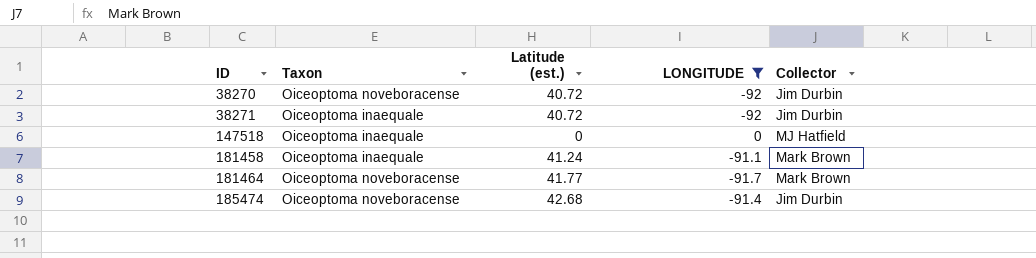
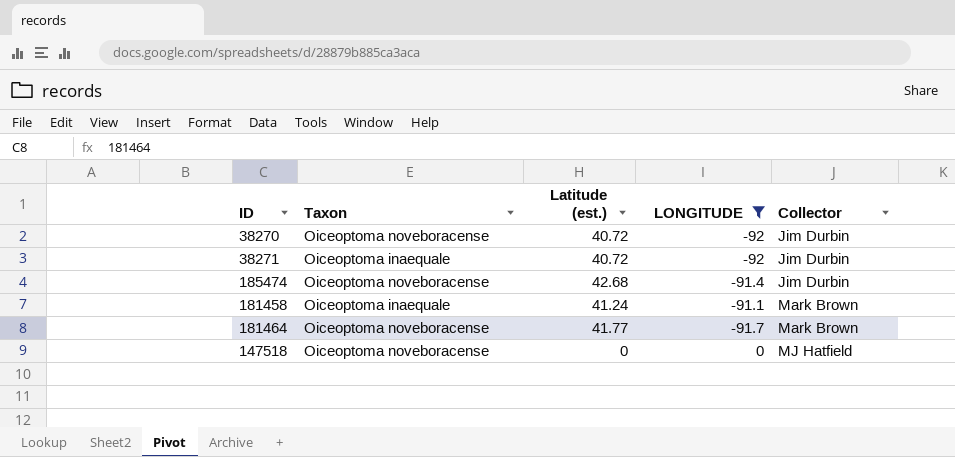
row order: ID ascending -> Collector ascending
147518 | Taxon: Oiceoptoma inaequale -> Oiceoptoma noveboracense

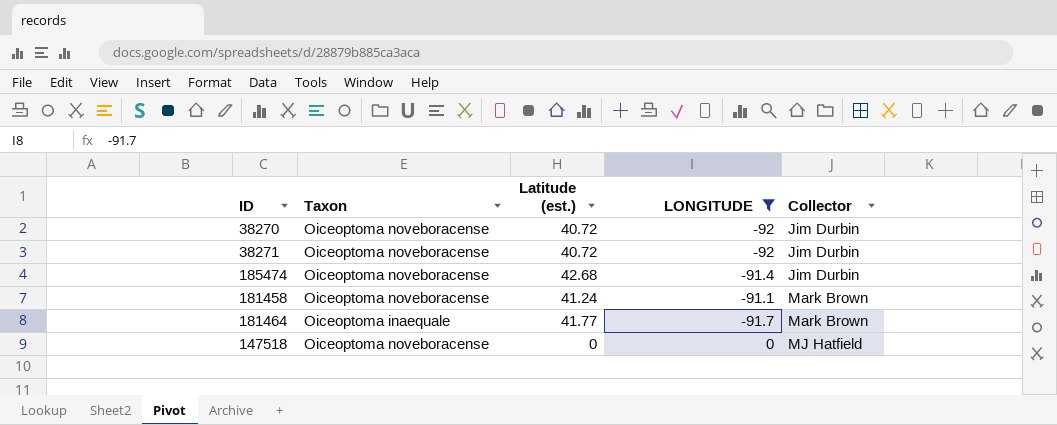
38271 | Taxon: Oiceoptoma inaequale -> Oiceoptoma noveboracense
181458 | Taxon: Oiceoptoma inaequale -> Oiceoptoma noveboracense
181464 | Taxon: Oiceoptoma noveboracense -> Oiceoptoma inaequale

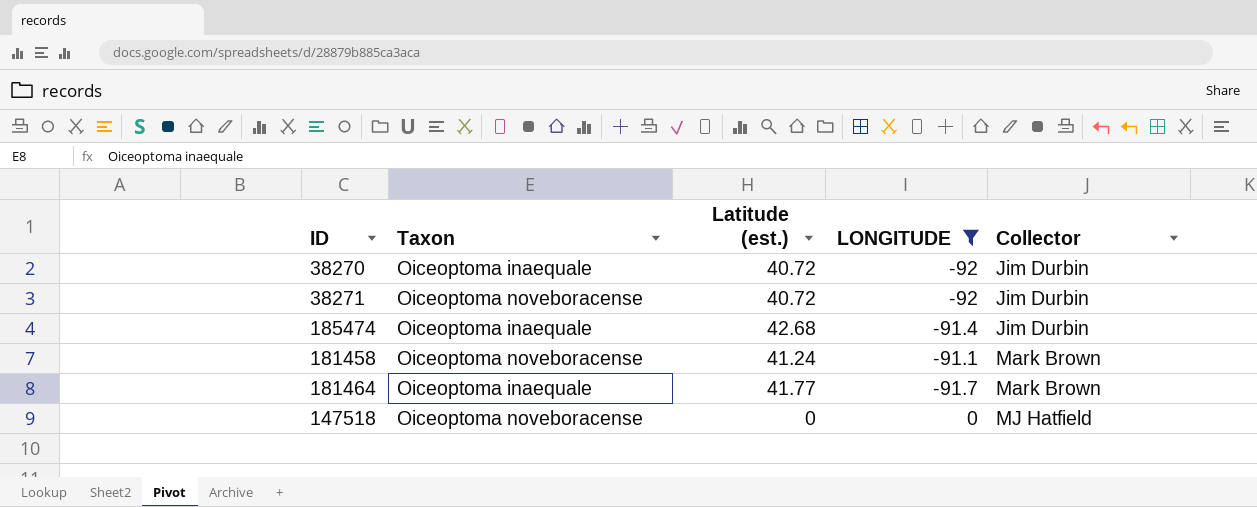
38270 | Taxon: Oiceoptoma noveboracense -> Oiceoptoma inaequale
185474 | Taxon: Oiceoptoma noveboracense -> Oiceoptoma inaequale

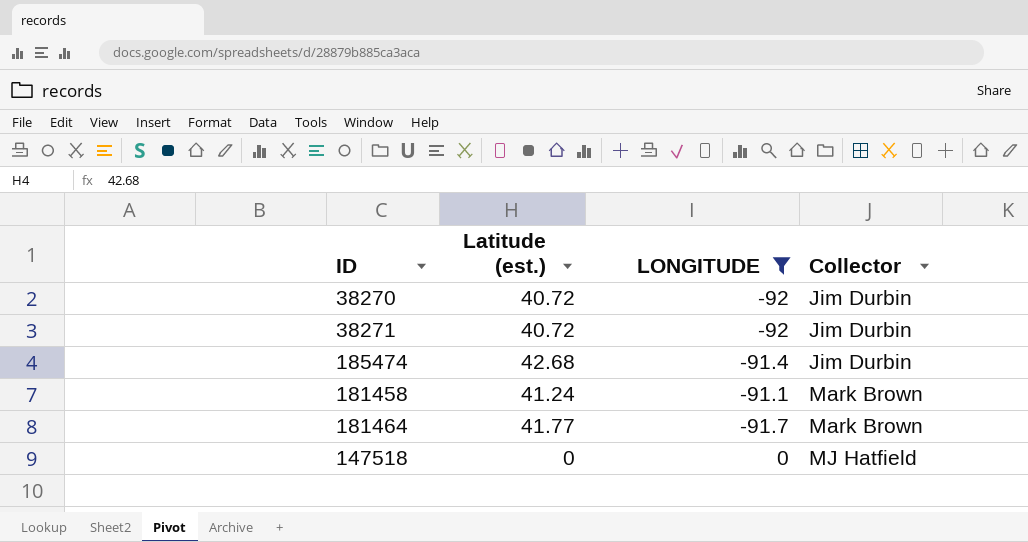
column Taxon | position: 2 -> none

